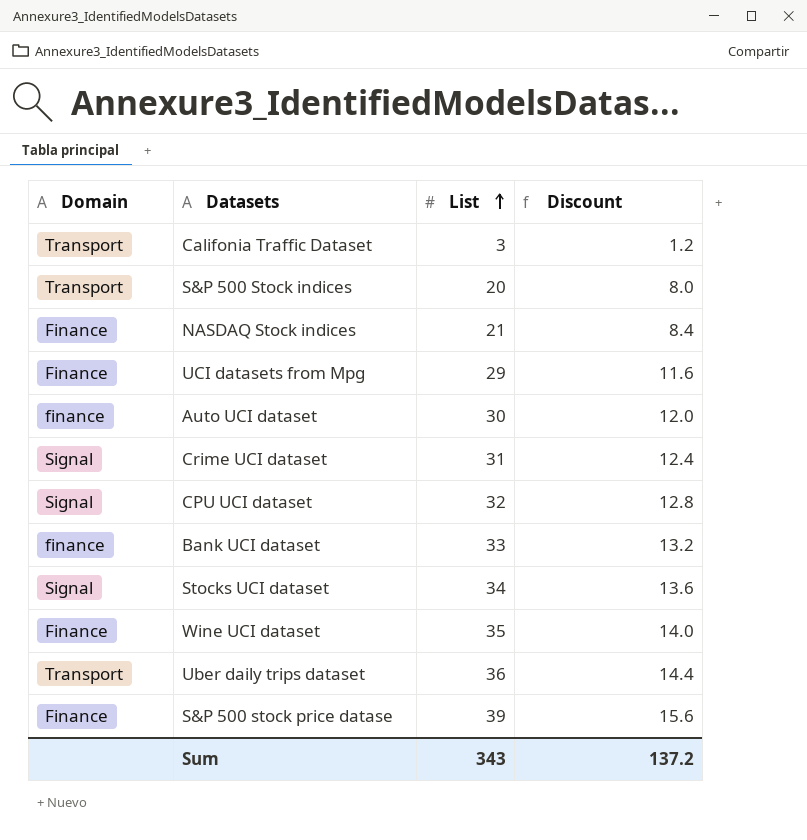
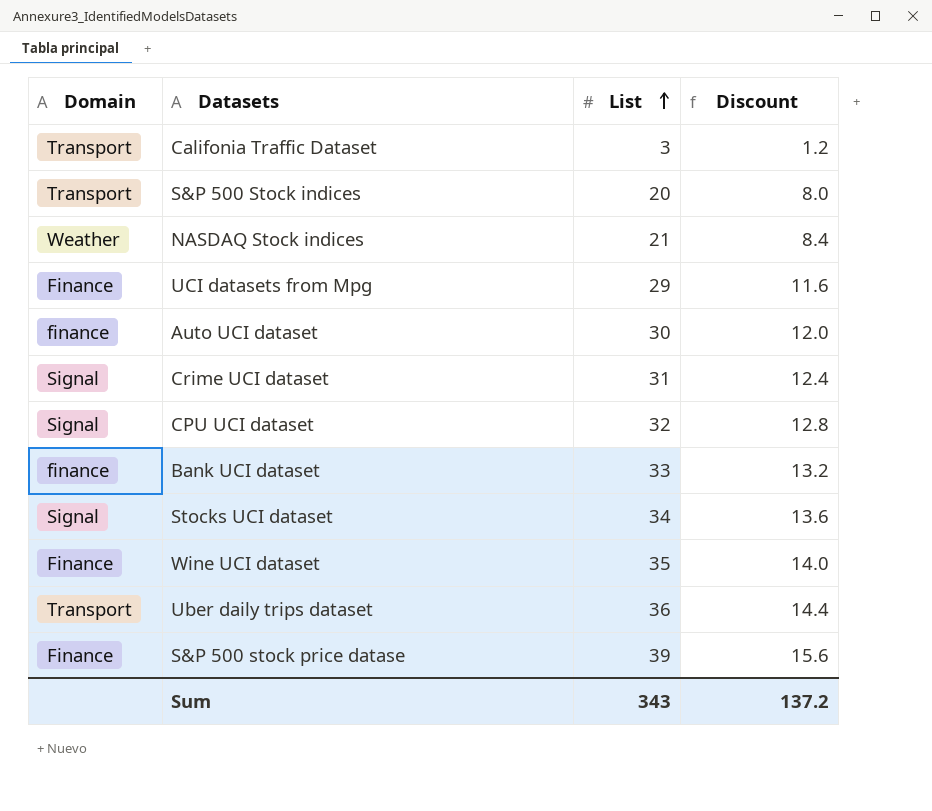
NASDAQ Stock indices | Domain: Finance -> Weather

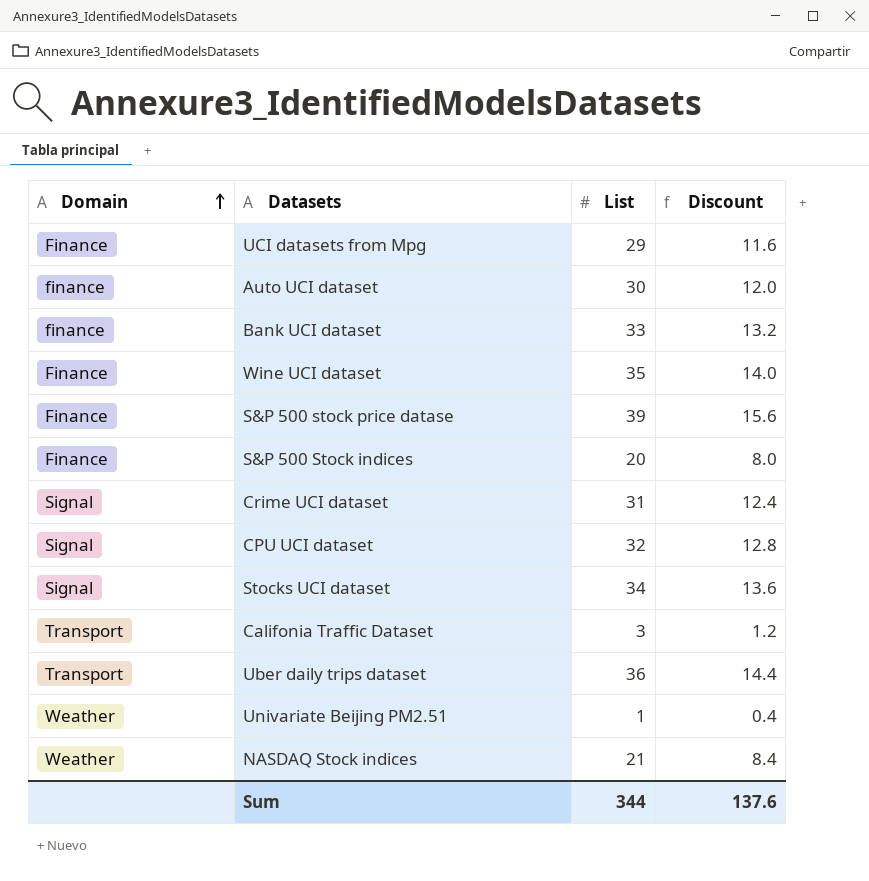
row order: List ascending -> Domain ascending
S&P 500 Stock indices | Domain: Transport -> Finance
row Univariate Beijing PM2.51: none -> Weather | 1 | 0.4
Sum | List: 343 -> 344
Sum | Discount: 137.2 -> 137.6

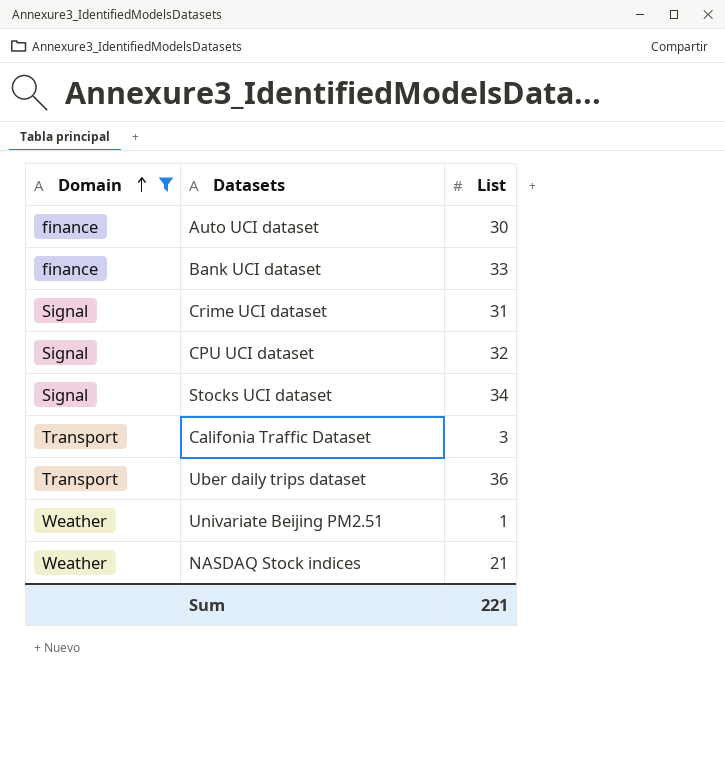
filter: none -> Domain != Finance
column Discount | formula: [List] * 0.4 -> none
Sum | List: 344 -> 221

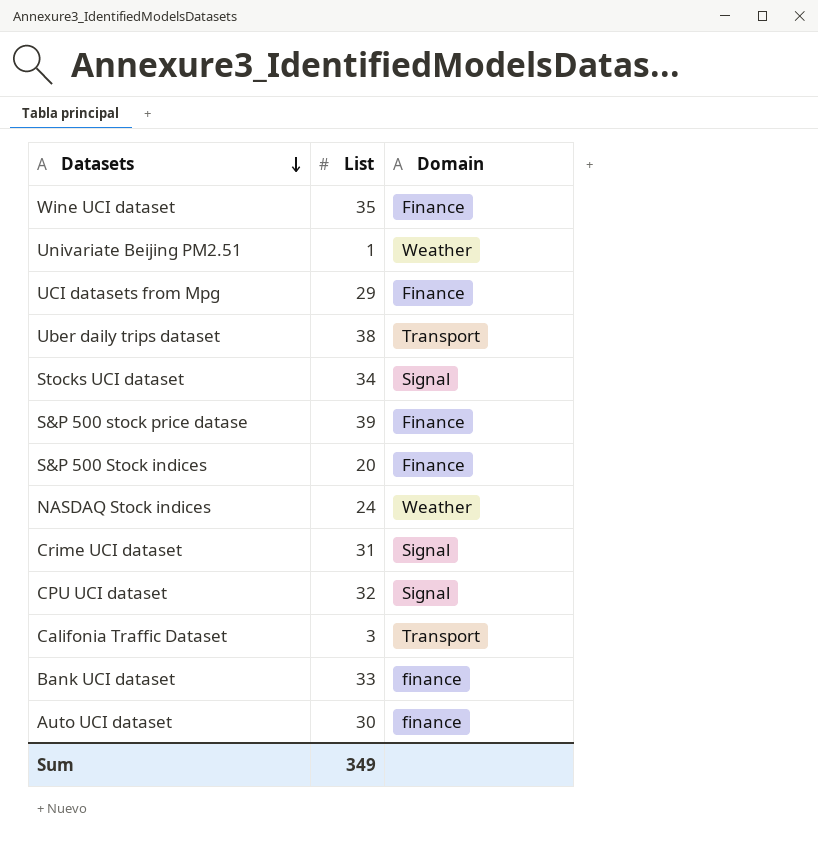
filter: Domain != Finance -> none
row order: Domain ascending -> Datasets descending
column Domain | position: 1 -> 3
Uber daily trips dataset | List: 36 -> 38
NASDAQ Stock indices | List: 21 -> 24
Sum | List: 221 -> 349

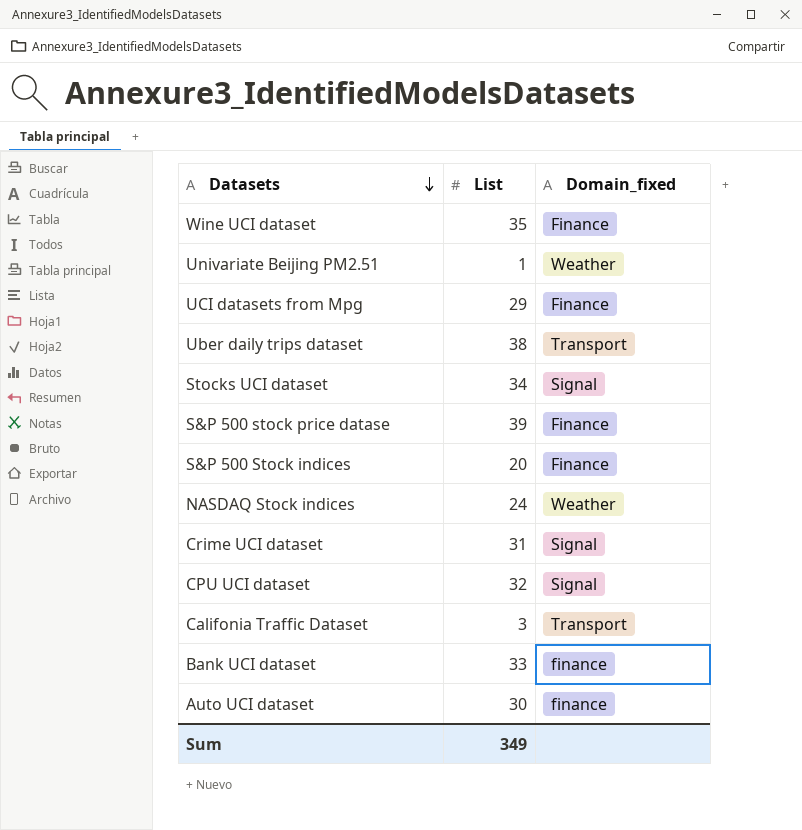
column name: Domain -> Domain_fixed

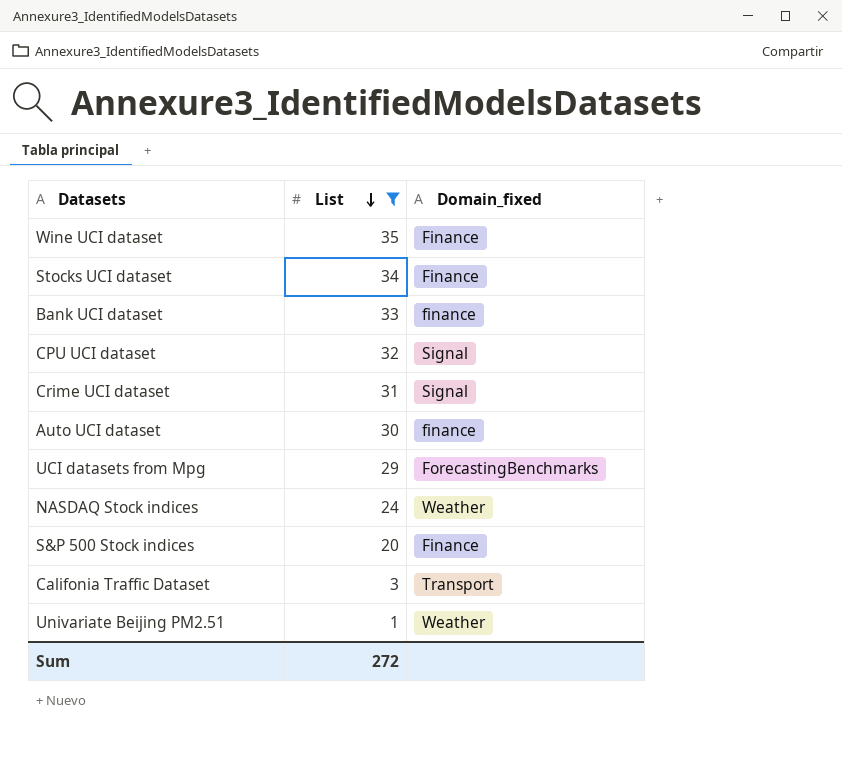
filter: none -> List <= 35
row order: Datasets descending -> List descending
Stocks UCI dataset | Domain_fixed: Signal -> Finance
UCI datasets from Mpg | Domain_fixed: Finance -> ForecastingBenchmarks
Sum | List: 349 -> 272

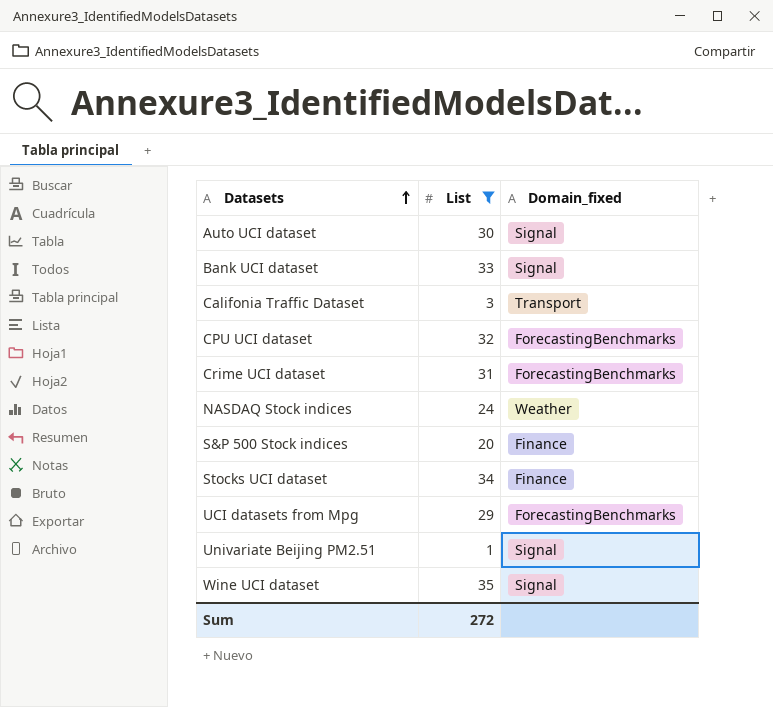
row order: List descending -> Datasets ascending
Auto UCI dataset | Domain_fixed: finance -> Signal
Bank UCI dataset | Domain_fixed: finance -> Signal
CPU UCI dataset | Domain_fixed: Signal -> ForecastingBenchmarks
Crime UCI dataset | Domain_fixed: Signal -> ForecastingBenchmarks
Univariate Beijing PM2.51 | Domain_fixed: Weather -> Signal
Wine UCI dataset | Domain_fixed: Finance -> Signal

